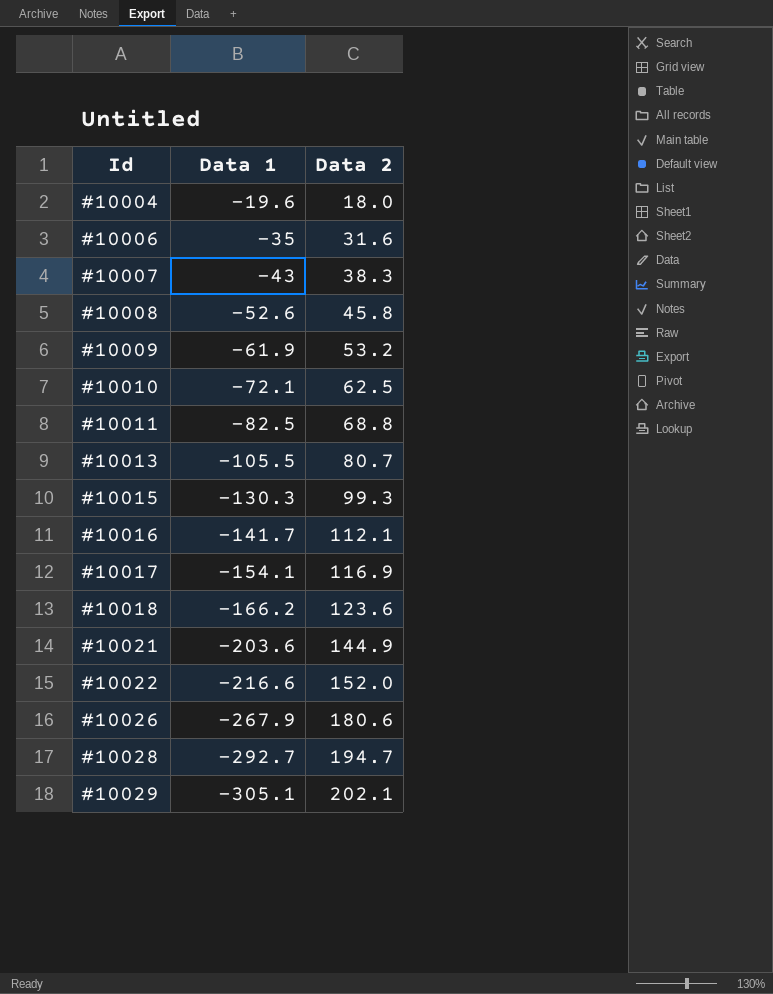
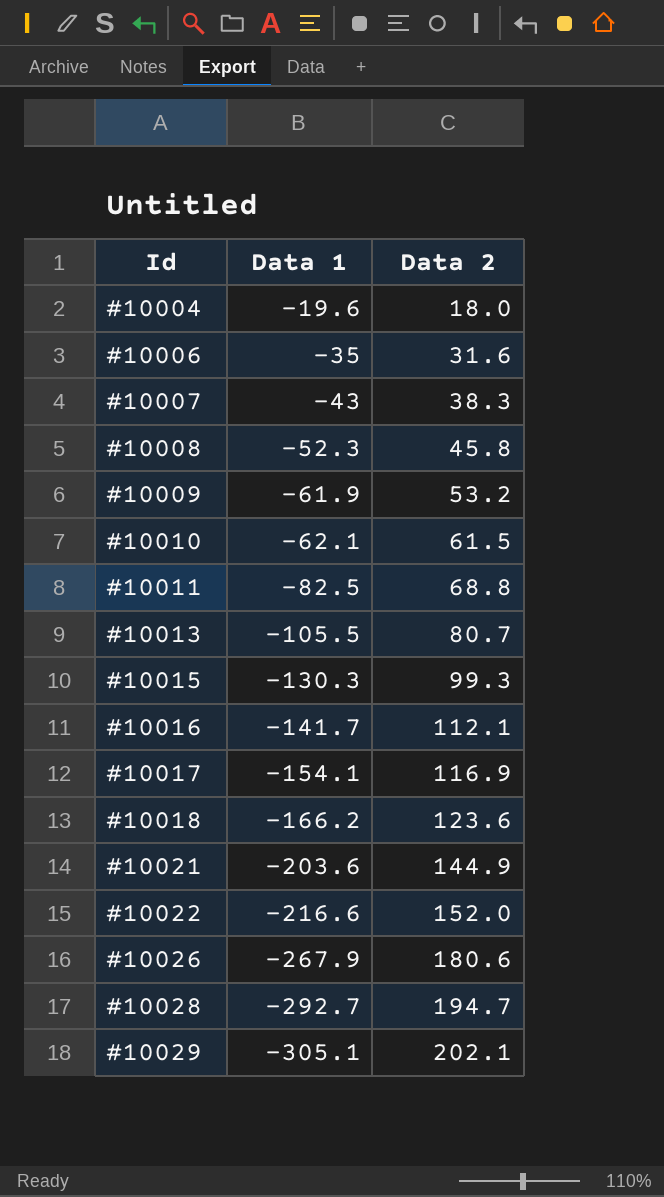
#10008 | Data 1: -52.6 -> -52.3
#10010 | Data 1: -72.1 -> -62.1
#10010 | Data 2: 62.5 -> 61.5

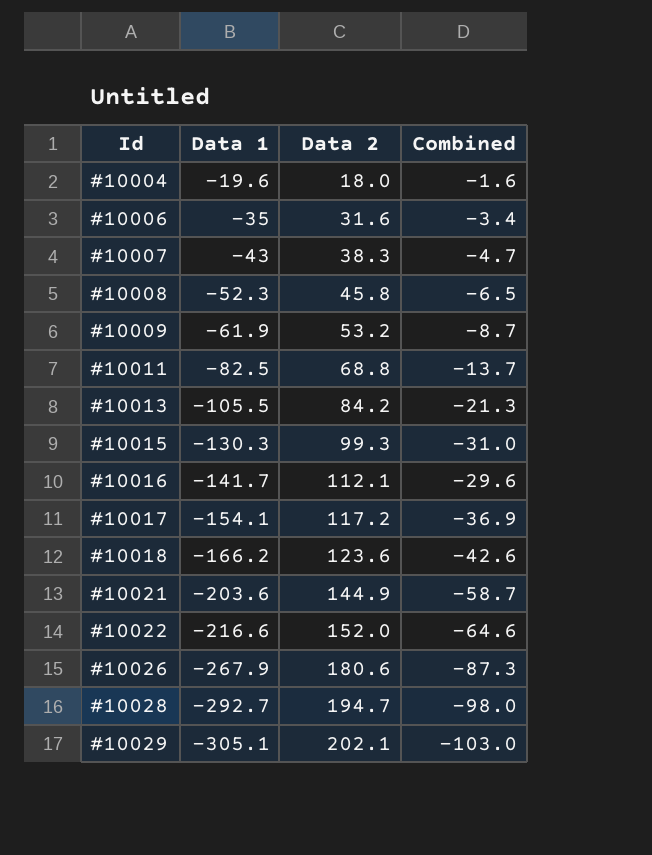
column Combined | formula: none -> [Data 1] + [Data 2]
row #10010: -62.1 | 61.5 -> none
#10013 | Data 2: 80.7 -> 84.2
#10017 | Data 2: 116.9 -> 117.2

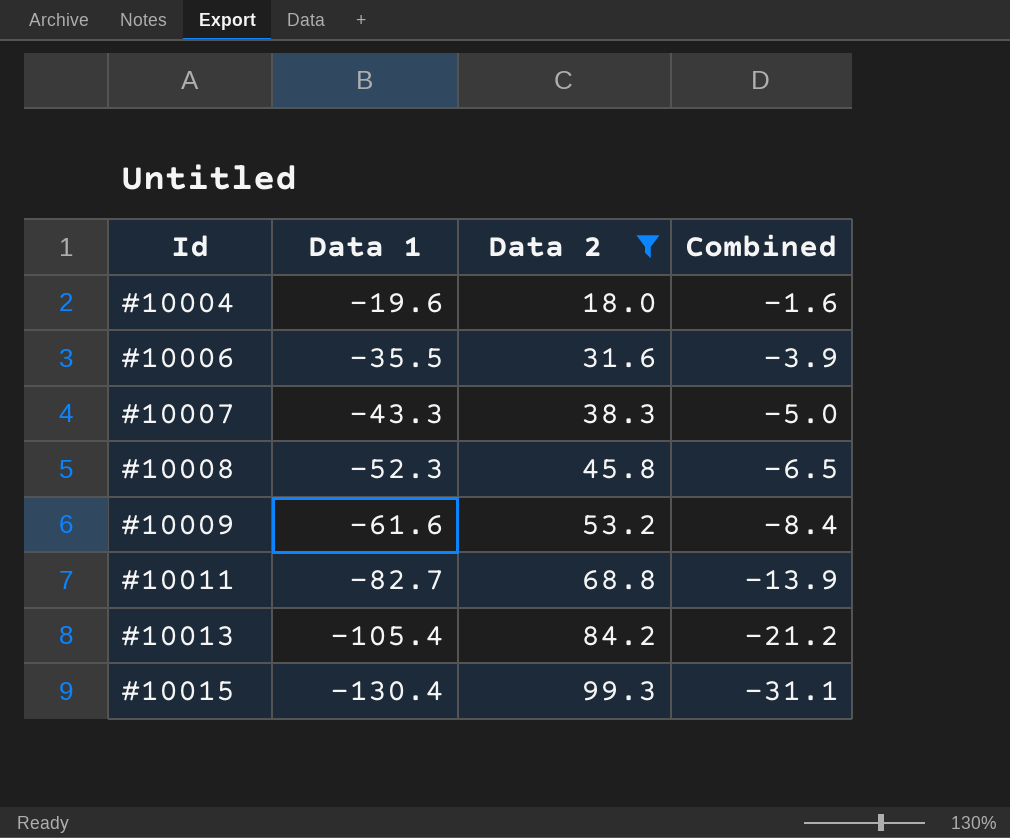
filter: none -> Data 2 <= 99.3
#10006 | Data 1: -35 -> -35.5
#10006 | Combined: -3.4 -> -3.9
#10007 | Data 1: -43 -> -43.3
#10007 | Combined: -4.7 -> -5.0
#10009 | Data 1: -61.9 -> -61.6
#10009 | Combined: -8.7 -> -8.4
#10011 | Data 1: -82.5 -> -82.7
#10011 | Combined: -13.7 -> -13.9
#10013 | Data 1: -105.5 -> -105.4
#10013 | Combined: -21.3 -> -21.2
#10015 | Data 1: -130.3 -> -130.4
#10015 | Combined: -31.0 -> -31.1

